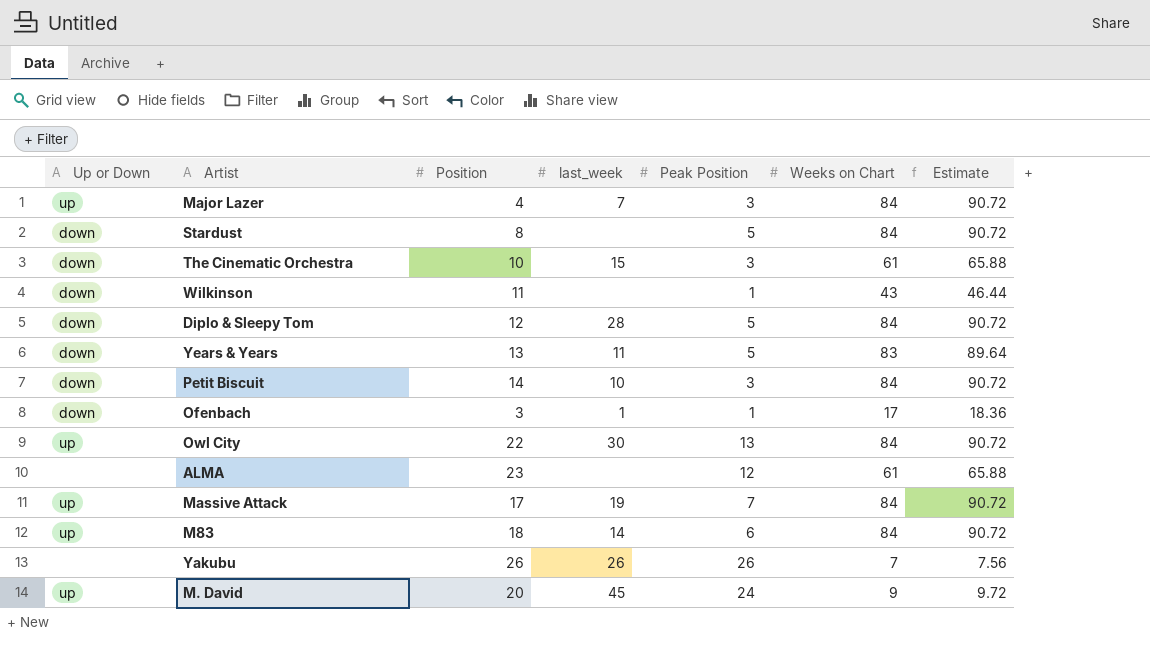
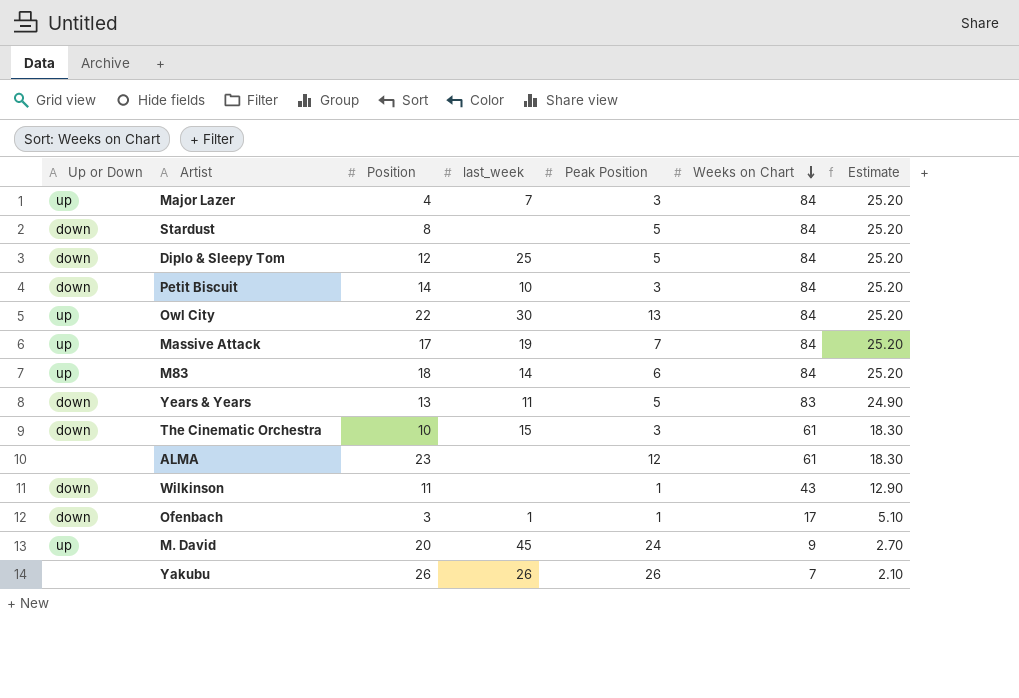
row order: none -> Weeks on Chart descending
column Estimate | formula: [Weeks on Chart] * 1.08 -> [Weeks on Chart] * 0.3
Diplo & Sleepy Tom | last_week: 28 -> 25

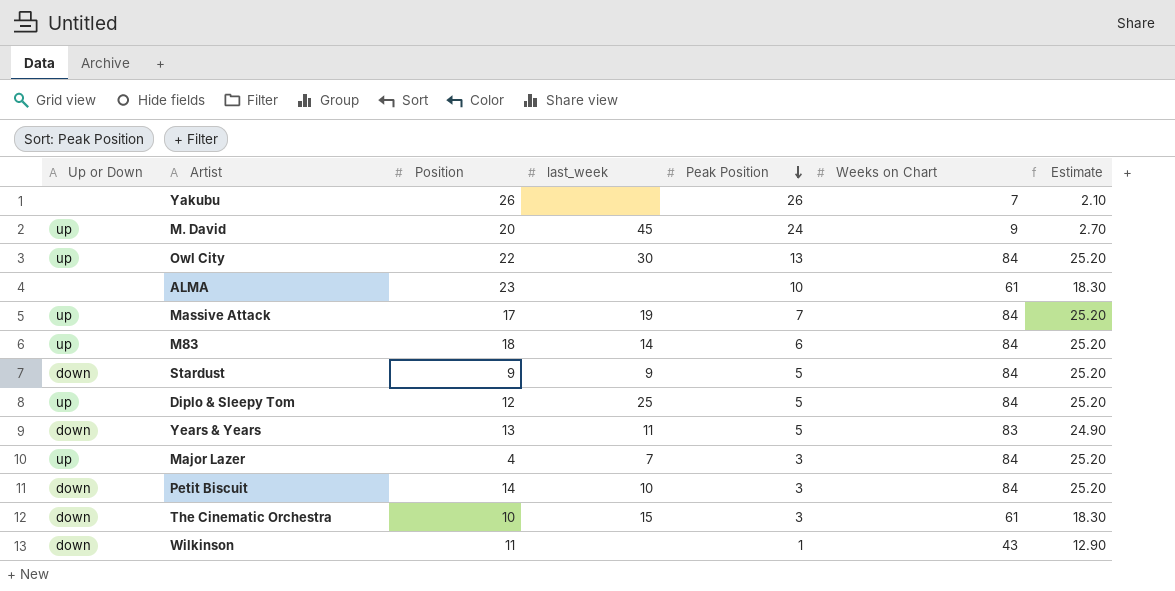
row order: Weeks on Chart descending -> Peak Position descending
row Ofenbach: down | 3 | 1 | 1 | 17 | 5.10 -> none
Yakubu | last_week: 26 -> none
ALMA | Peak Position: 12 -> 10
Stardust | Position: 8 -> 9
Stardust | last_week: none -> 9
Diplo & Sleepy Tom | Up or Down: down -> up

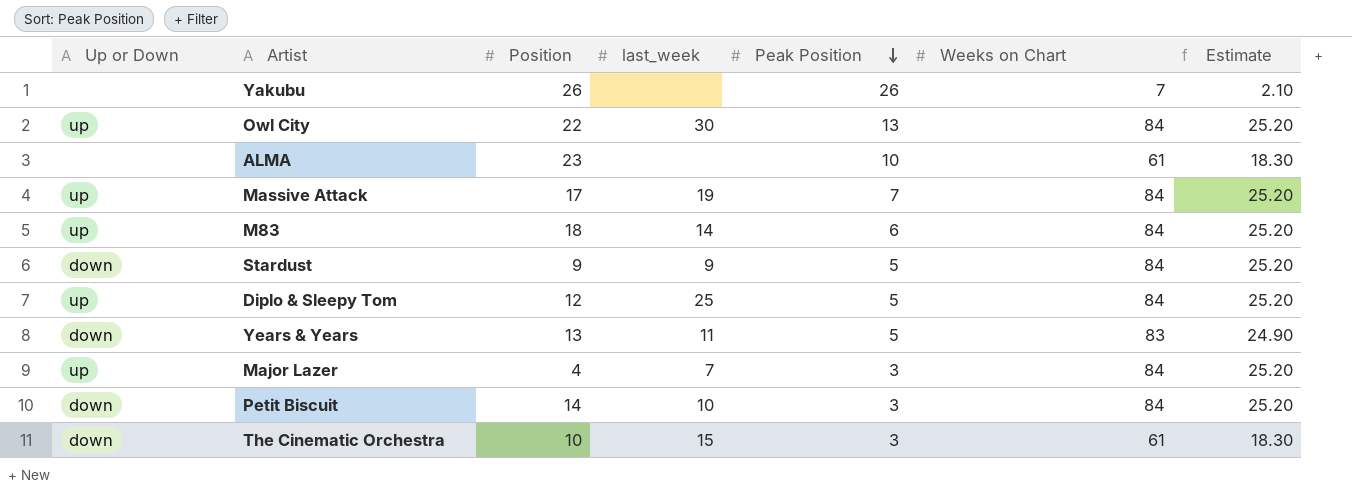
row M. David: up | 20 | 45 | 24 | 9 | 2.70 -> none
row Wilkinson: down | 11 | none | 1 | 43 | 12.90 -> none

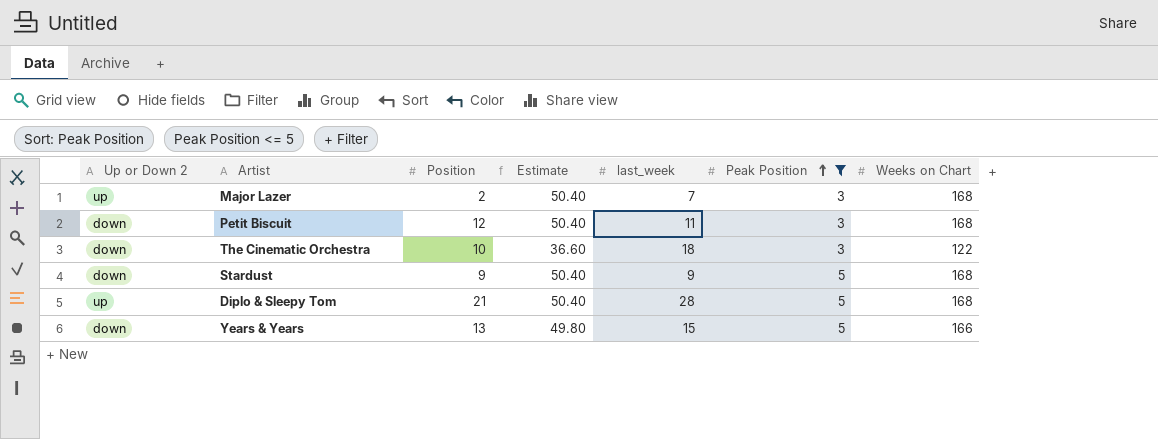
filter: none -> Peak Position <= 5
row order: Peak Position descending -> Peak Position ascending
column name: Up or Down -> Up or Down 2
column Estimate | position: 7 -> 4
Major Lazer | Position: 4 -> 2
Major Lazer | Estimate: 25.20 -> 50.40
Major Lazer | Weeks on Chart: 84 -> 168
Petit Biscuit | Position: 14 -> 12
Petit Biscuit | Estimate: 25.20 -> 50.40
Petit Biscuit | last_week: 10 -> 11
Petit Biscuit | Weeks on Chart: 84 -> 168
The Cinematic Orchestra | Estimate: 18.30 -> 36.60
The Cinematic Orchestra | last_week: 15 -> 18
The Cinematic Orchestra | Weeks on Chart: 61 -> 122
Stardust | Estimate: 25.20 -> 50.40
Stardust | Weeks on Chart: 84 -> 168
Diplo & Sleepy Tom | Position: 12 -> 21
Diplo & Sleepy Tom | Estimate: 25.20 -> 50.40
Diplo & Sleepy Tom | last_week: 25 -> 28
Diplo & Sleepy Tom | Weeks on Chart: 84 -> 168
Years & Years | Estimate: 24.90 -> 49.80
Years & Years | last_week: 11 -> 15
Years & Years | Weeks on Chart: 83 -> 166

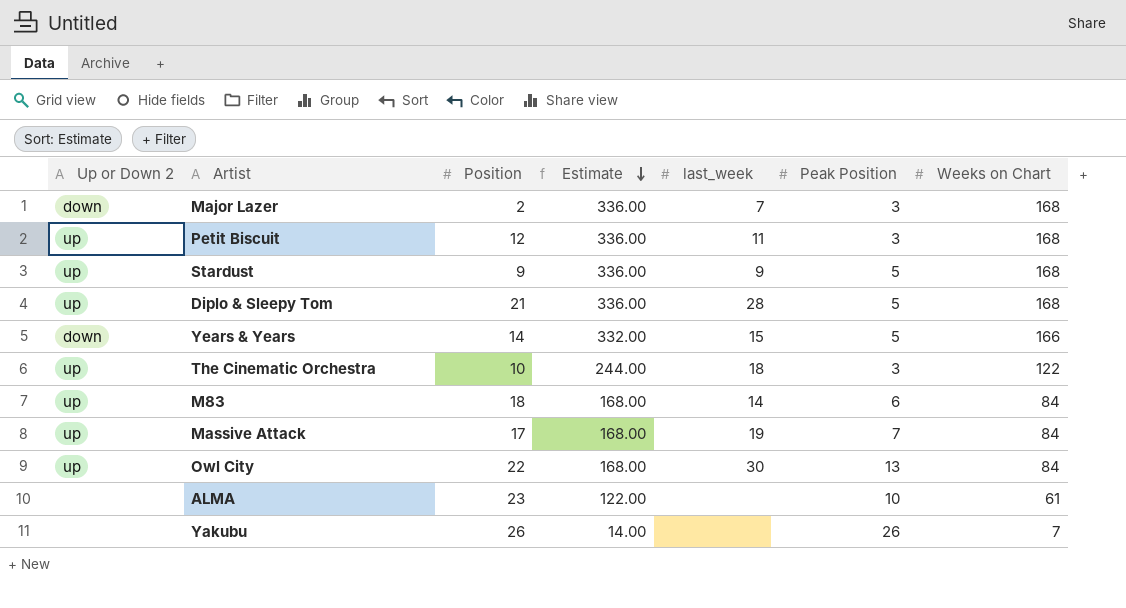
filter: Peak Position <= 5 -> none
row order: Peak Position ascending -> Estimate descending
column Estimate | formula: [Weeks on Chart] * 0.3 -> [Weeks on Chart] * 2
Major Lazer | Up or Down 2: up -> down
Petit Biscuit | Up or Down 2: down -> up
Stardust | Up or Down 2: down -> up
Years & Years | Position: 13 -> 14
The Cinematic Orchestra | Up or Down 2: down -> up

